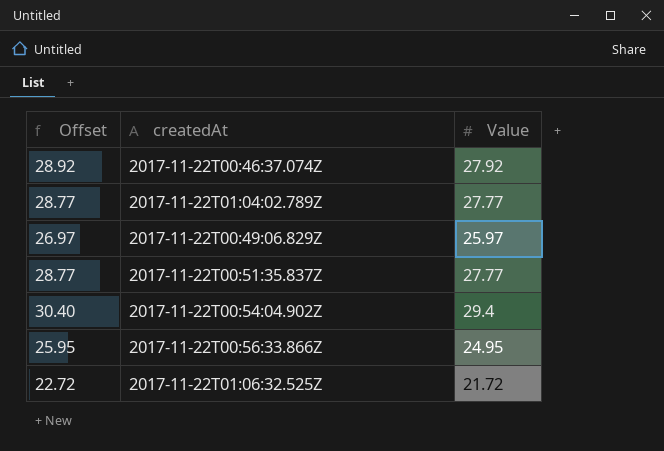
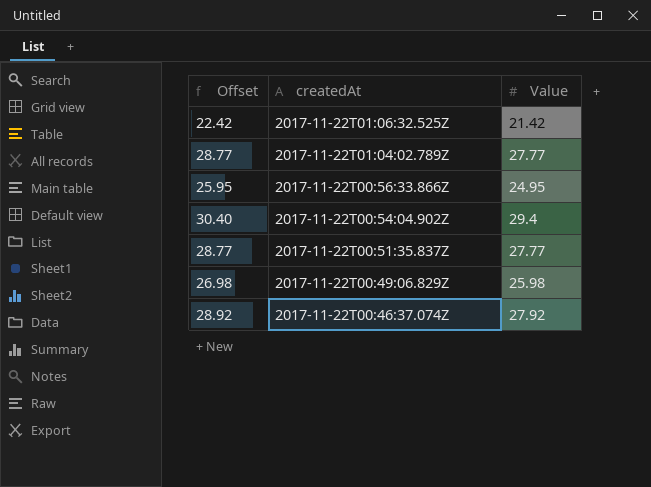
row order: none -> createdAt descending
2017-11-22T01:06:32.525Z | Offset: 22.72 -> 22.42
2017-11-22T01:06:32.525Z | Value: 21.72 -> 21.42
2017-11-22T00:49:06.829Z | Offset: 26.97 -> 26.98
2017-11-22T00:49:06.829Z | Value: 25.97 -> 25.98

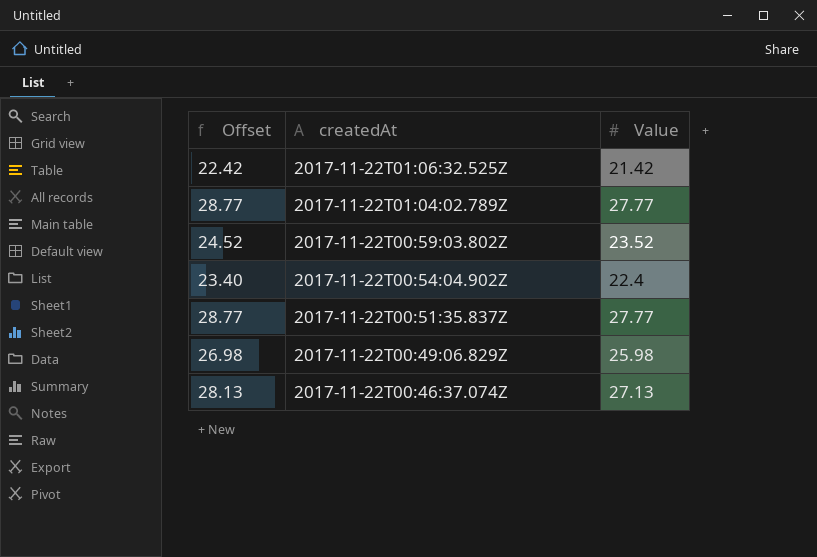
row 2017-11-22T00:56:33.866Z: 25.95 | 24.95 -> none
row 2017-11-22T00:59:03.802Z: none -> 24.52 | 23.52
2017-11-22T00:54:04.902Z | Offset: 30.40 -> 23.40
2017-11-22T00:54:04.902Z | Value: 29.4 -> 22.4
2017-11-22T00:46:37.074Z | Offset: 28.92 -> 28.13
2017-11-22T00:46:37.074Z | Value: 27.92 -> 27.13

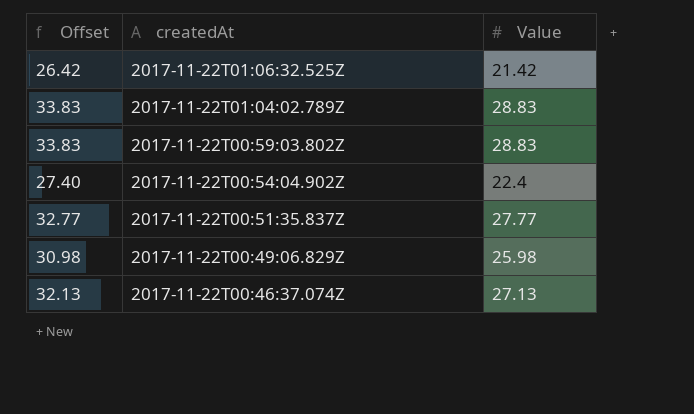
column Offset | formula: [Value] + 1 -> [Value] + 5
2017-11-22T01:04:02.789Z | Value: 27.77 -> 28.83
2017-11-22T00:59:03.802Z | Value: 23.52 -> 28.83

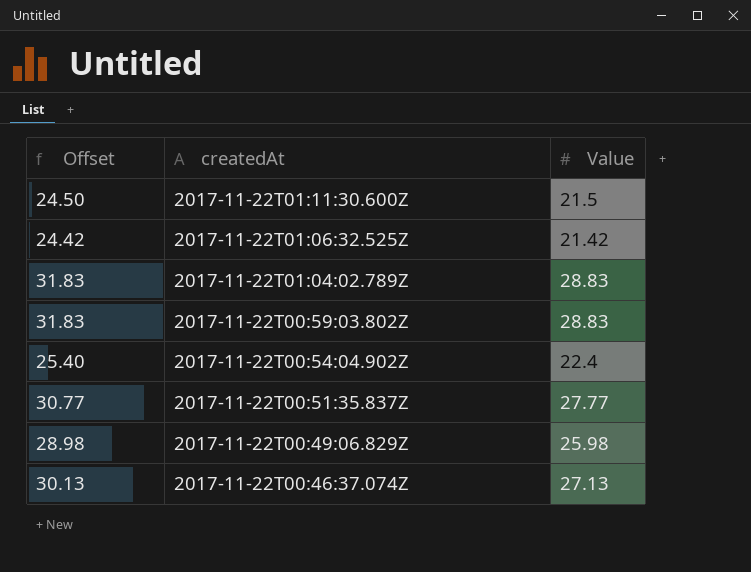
column Offset | formula: [Value] + 5 -> [Value] + 3
row 2017-11-22T01:11:30.600Z: none -> 24.50 | 21.5

